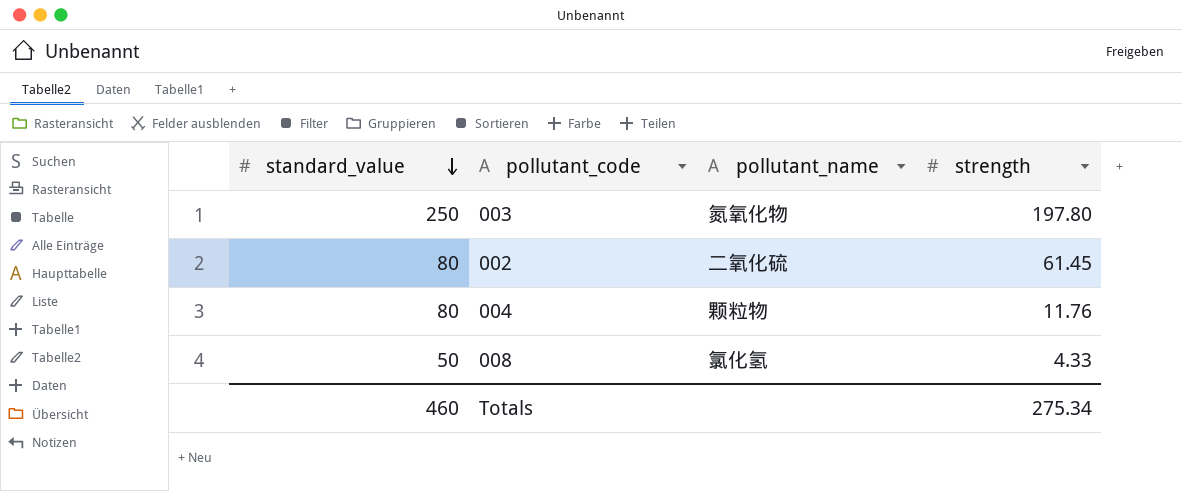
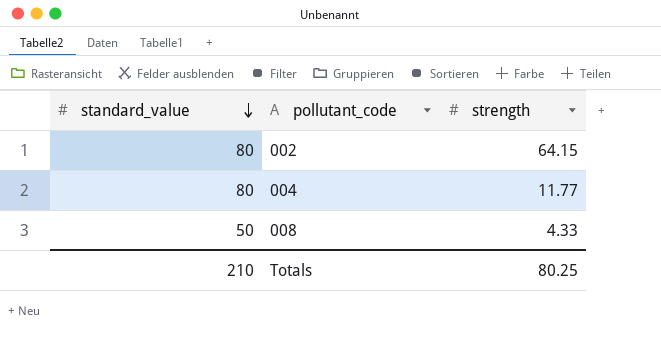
column pollutant_name | position: 3 -> none
row 003: 250 | 氮氧化物 | 197.80 -> none
002 | strength: 61.45 -> 64.15
004 | strength: 11.76 -> 11.77
Totals | standard_value: 460 -> 210
Totals | strength: 275.34 -> 80.25

